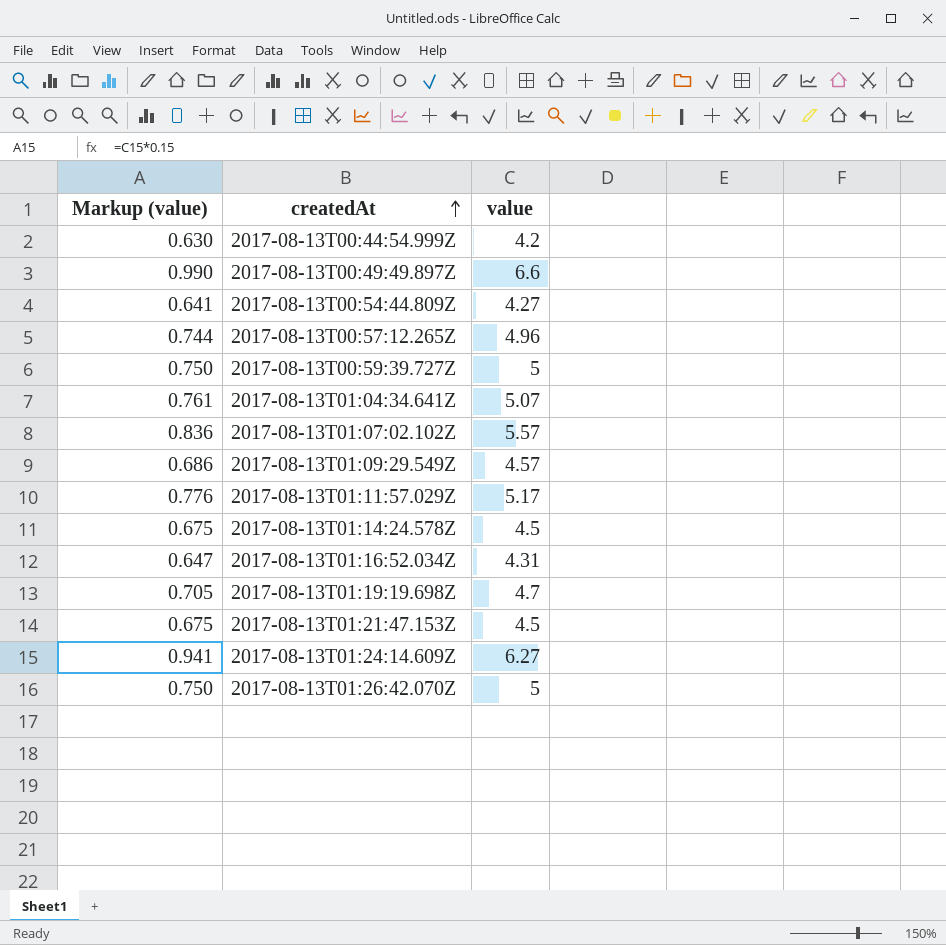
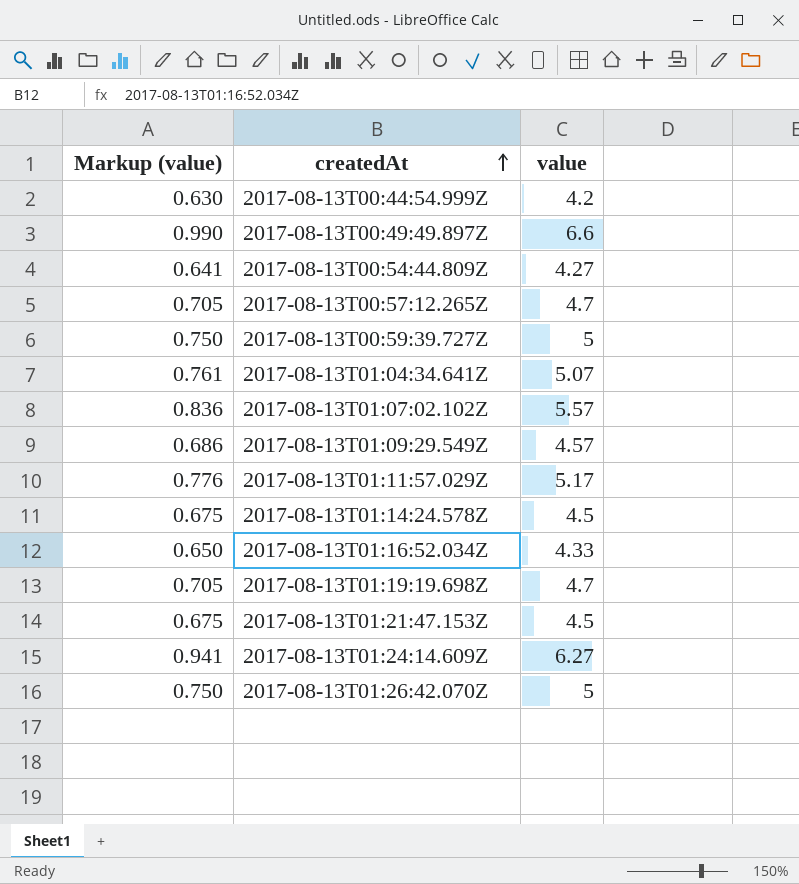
2017-08-13T00:57:12.265Z | Markup (value): 0.744 -> 0.705
2017-08-13T00:57:12.265Z | value: 4.96 -> 4.7
2017-08-13T01:16:52.034Z | Markup (value): 0.647 -> 0.650
2017-08-13T01:16:52.034Z | value: 4.31 -> 4.33

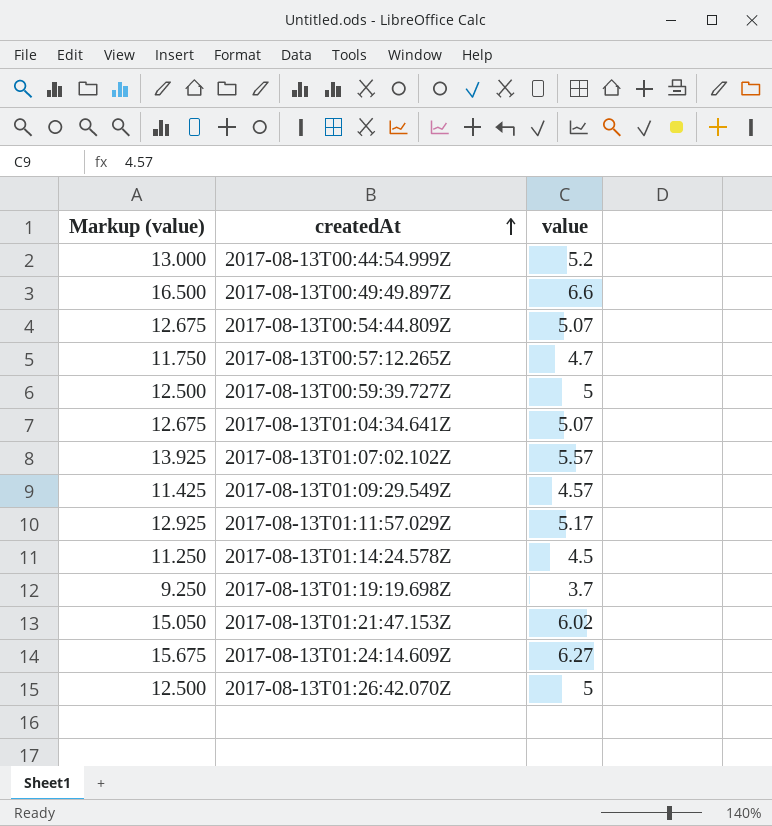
column Markup (value) | formula: [value] * 0.15 -> [value] * 2.5
row 2017-08-13T01:16:52.034Z: 0.650 | 4.33 -> none
2017-08-13T00:44:54.999Z | value: 4.2 -> 5.2
2017-08-13T00:54:44.809Z | value: 4.27 -> 5.07
2017-08-13T01:19:19.698Z | value: 4.7 -> 3.7
2017-08-13T01:21:47.153Z | value: 4.5 -> 6.02

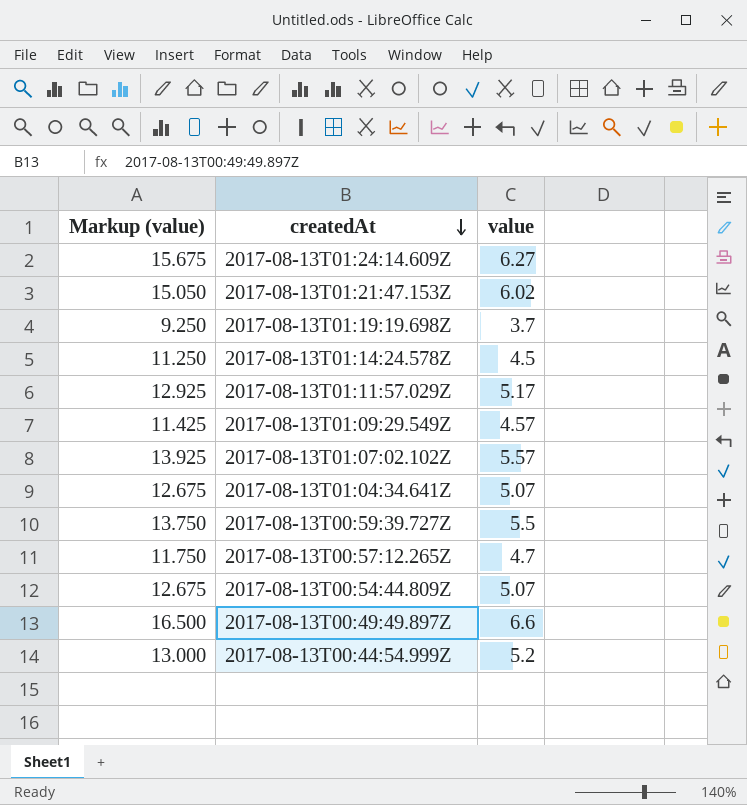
row order: createdAt ascending -> createdAt descending
row 2017-08-13T01:26:42.070Z: 12.500 | 5 -> none
2017-08-13T00:59:39.727Z | Markup (value): 12.500 -> 13.750
2017-08-13T00:59:39.727Z | value: 5 -> 5.5

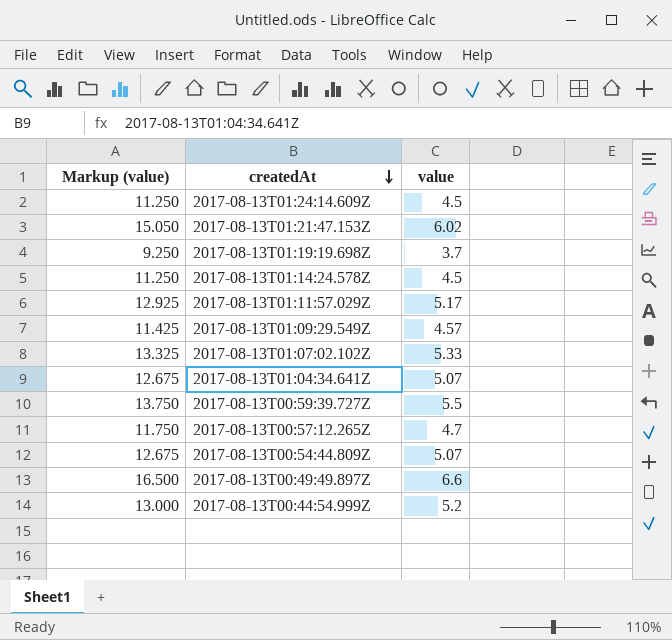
2017-08-13T01:24:14.609Z | Markup (value): 15.675 -> 11.250
2017-08-13T01:24:14.609Z | value: 6.27 -> 4.5
2017-08-13T01:07:02.102Z | Markup (value): 13.925 -> 13.325
2017-08-13T01:07:02.102Z | value: 5.57 -> 5.33

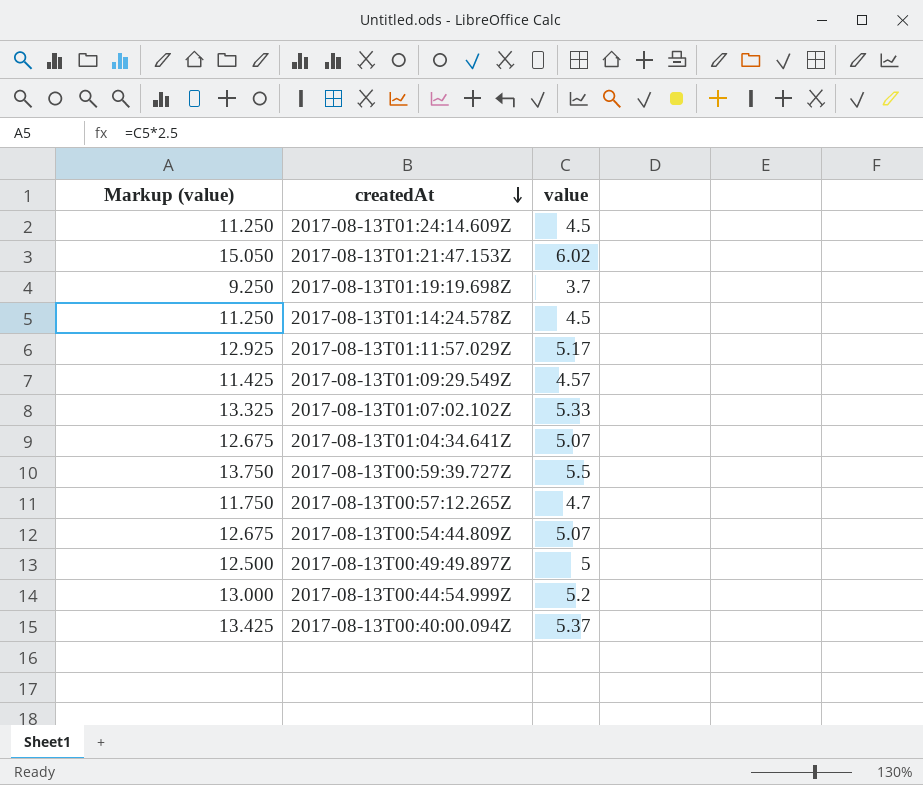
2017-08-13T00:49:49.897Z | Markup (value): 16.500 -> 12.500
2017-08-13T00:49:49.897Z | value: 6.6 -> 5
row 2017-08-13T00:40:00.094Z: none -> 13.425 | 5.37

